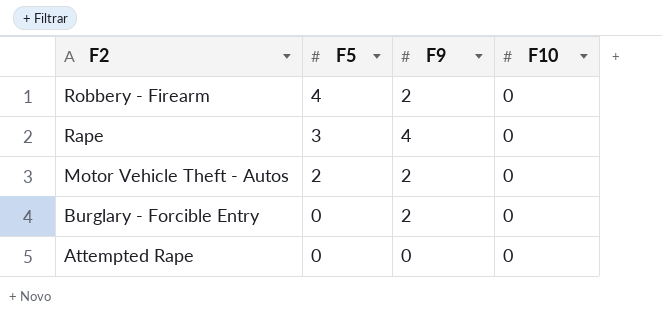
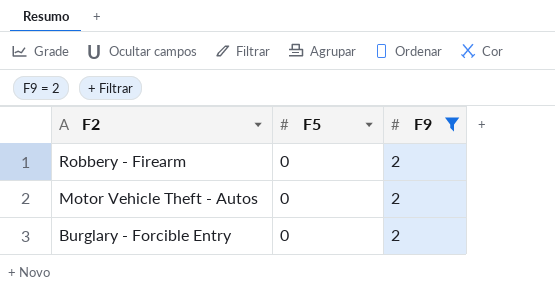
filter: none -> F9 = 2
column F10 | position: 4 -> none
Robbery - Firearm | F5: 4 -> 0
Motor Vehicle Theft - Autos | F5: 2 -> 0

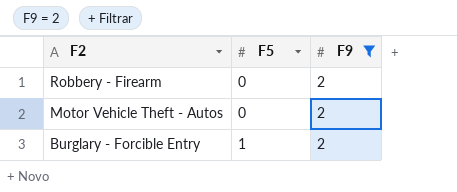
Burglary - Forcible Entry | F5: 0 -> 1

